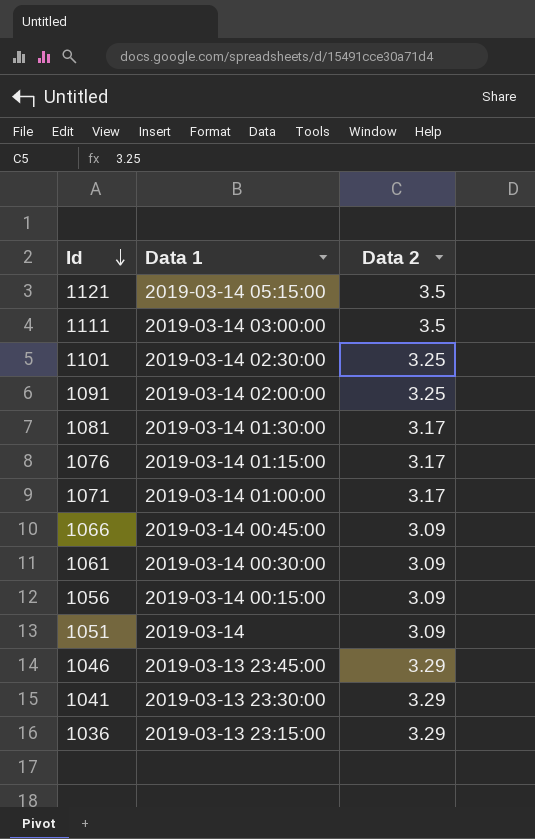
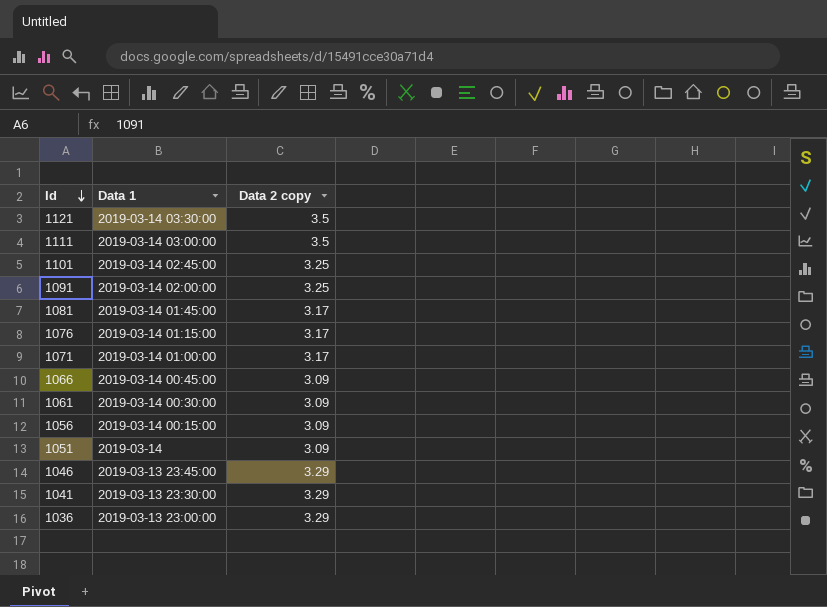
column name: Data 2 -> Data 2 copy
1121 | Data 1: 2019-03-14 05:15:00 -> 2019-03-14 03:30:00
1101 | Data 1: 2019-03-14 02:30:00 -> 2019-03-14 02:45:00
1081 | Data 1: 2019-03-14 01:30:00 -> 2019-03-14 01:45:00
1036 | Data 1: 2019-03-13 23:15:00 -> 2019-03-13 23:00:00

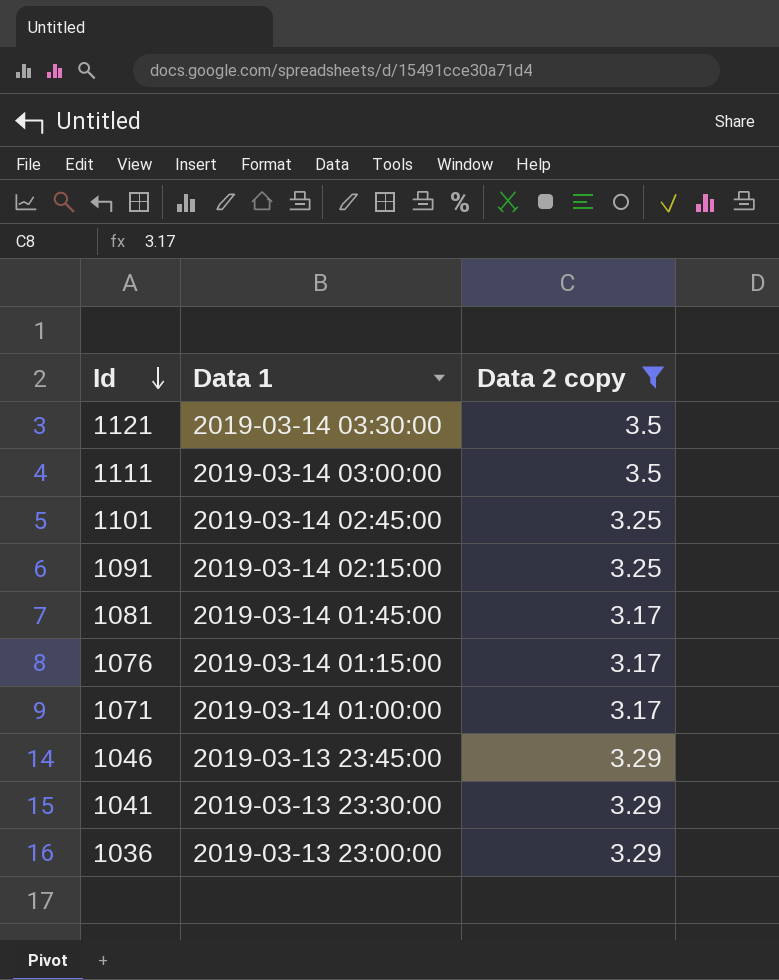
filter: none -> Data 2 copy != 3.09
1091 | Data 1: 2019-03-14 02:00:00 -> 2019-03-14 02:15:00

